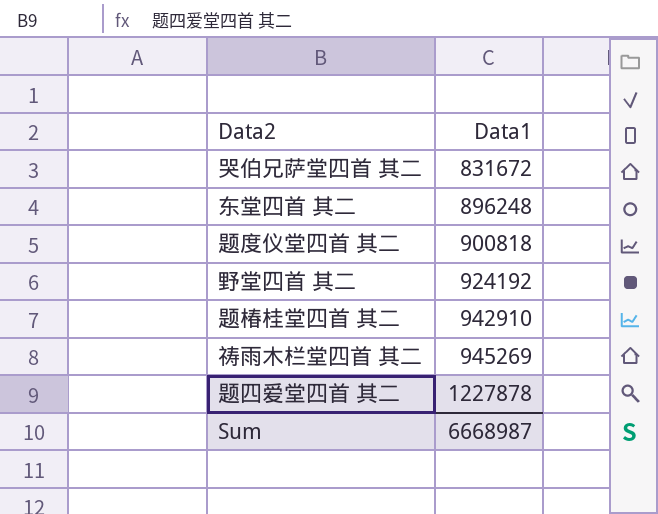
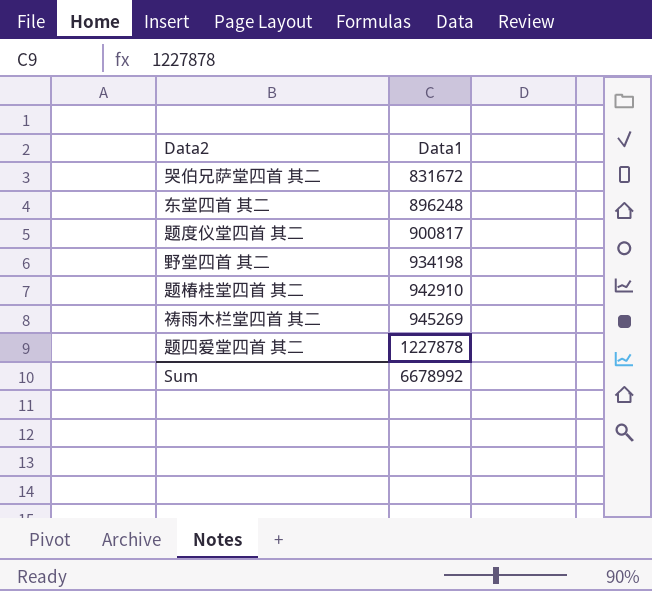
题度仪堂四首 其二 | Data1: 900818 -> 900817
野堂四首 其二 | Data1: 924192 -> 934198
Sum | Data1: 6668987 -> 6678992

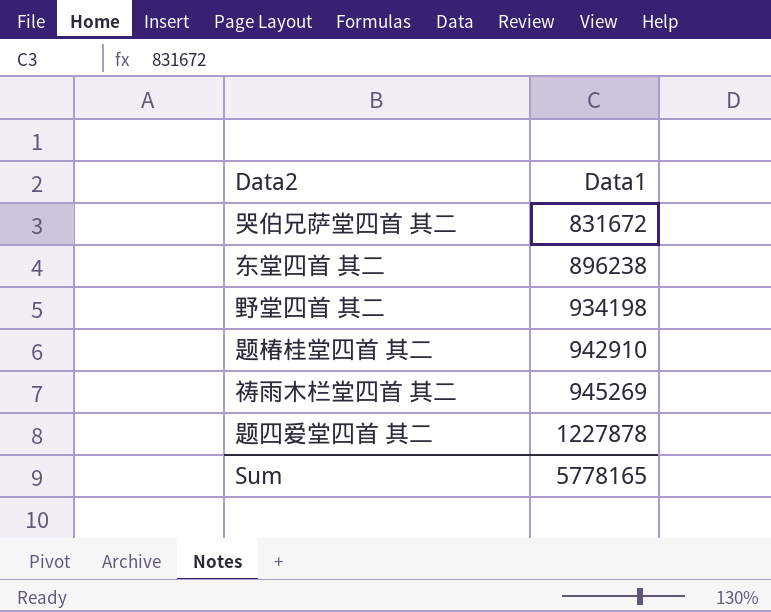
row 题度仪堂四首 其二: 900817 -> none
东堂四首 其二 | Data1: 896248 -> 896238
Sum | Data1: 6678992 -> 5778165

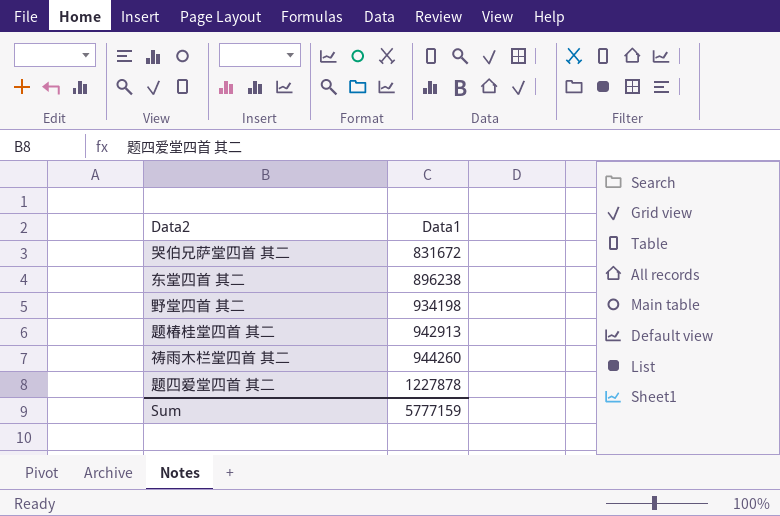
题椿桂堂四首 其二 | Data1: 942910 -> 942913
祷雨木栏堂四首 其二 | Data1: 945269 -> 944260
Sum | Data1: 5778165 -> 5777159

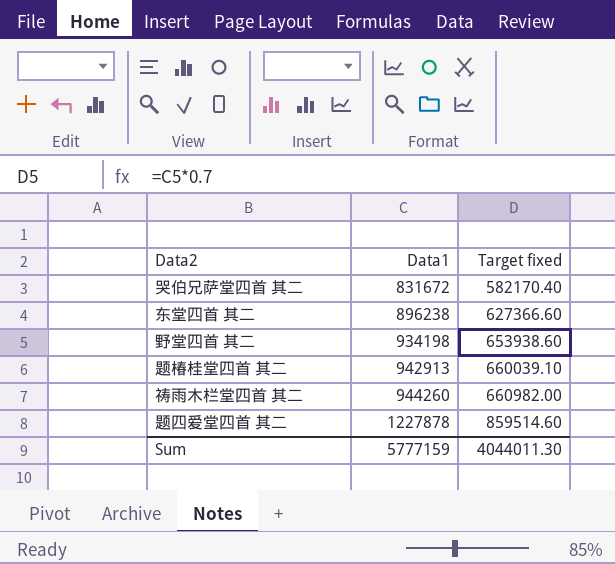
column Target fixed | formula: none -> [Data1] * 0.7

